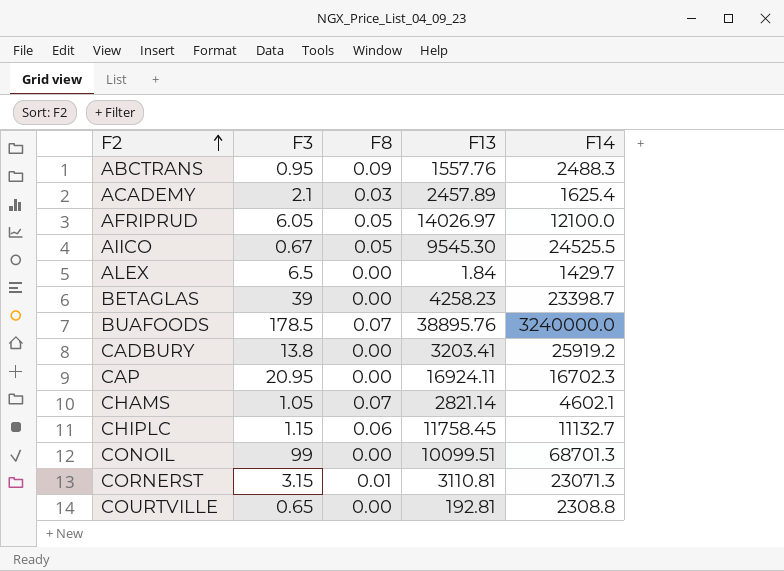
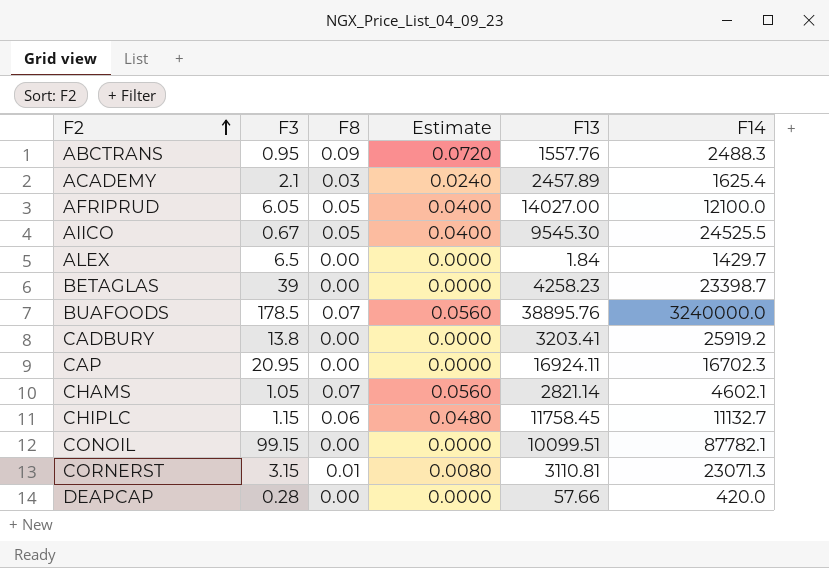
column Estimate | formula: none -> [F8] * 0.8
row COURTVILLE: 0.65 | 0.00 | 192.81 | 2308.8 -> none
AFRIPRUD | F13: 14026.97 -> 14027.00
CONOIL | F3: 99 -> 99.15
CONOIL | F14: 68701.3 -> 87782.1
row DEAPCAP: none -> 0.28 | 0.00 | 0.0000 | 57.66 | 420.0

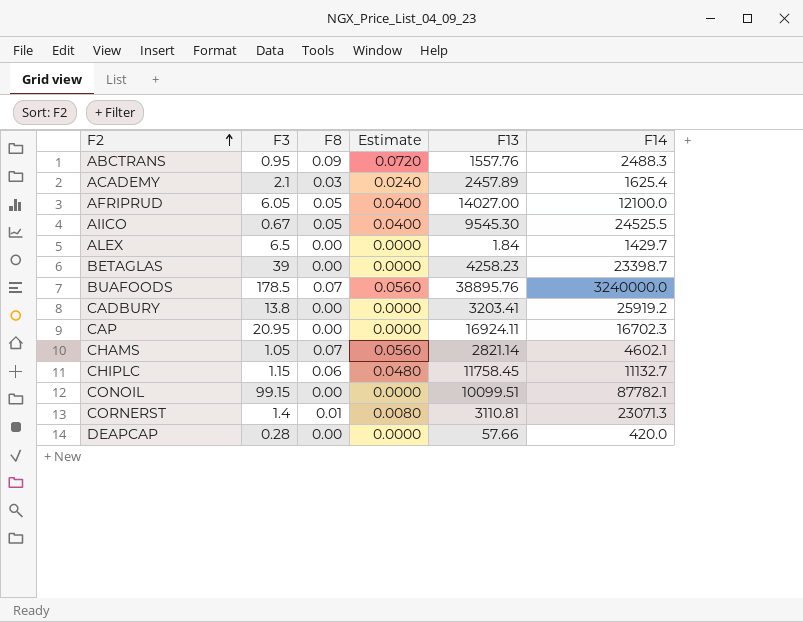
CORNERST | F3: 3.15 -> 1.4

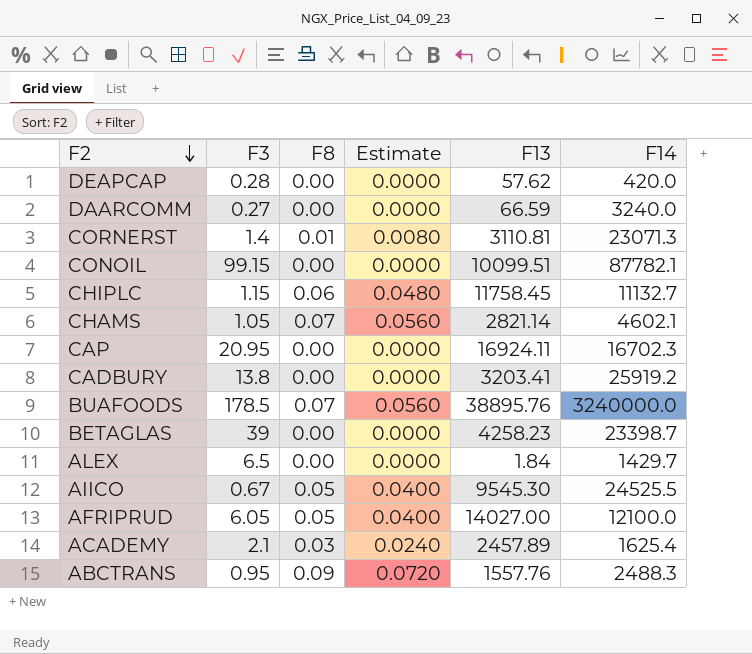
row order: F2 ascending -> F2 descending
DEAPCAP | F13: 57.66 -> 57.62
row DAARCOMM: none -> 0.27 | 0.00 | 0.0000 | 66.59 | 3240.0

